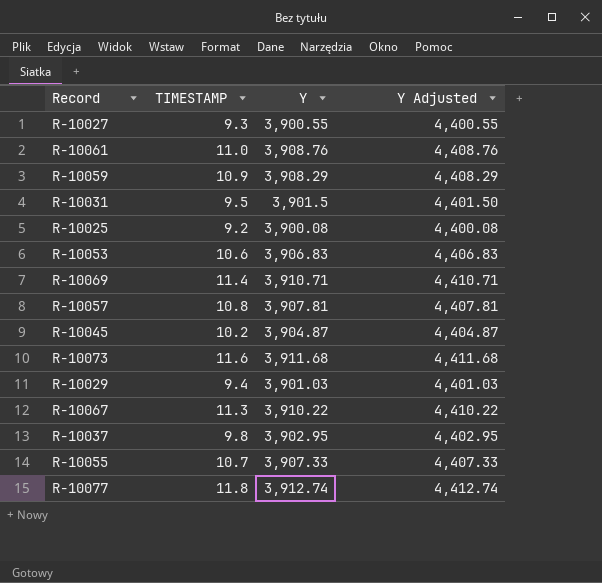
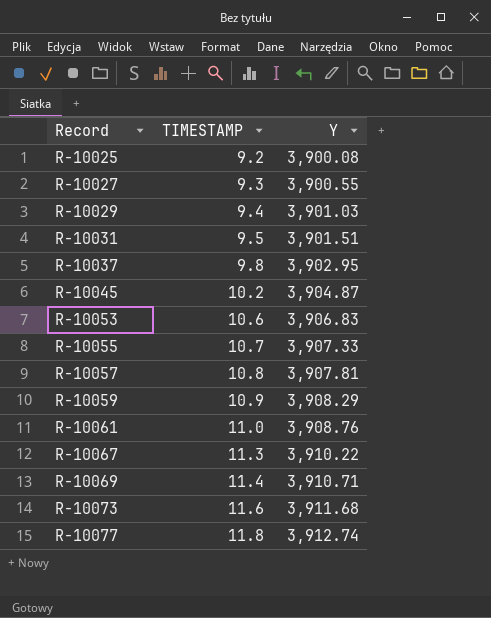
row order: none -> Record ascending
column Y Adjusted | formula: [Y] + 500 -> none
R-10031 | Y: 3,901.5 -> 3,901.51

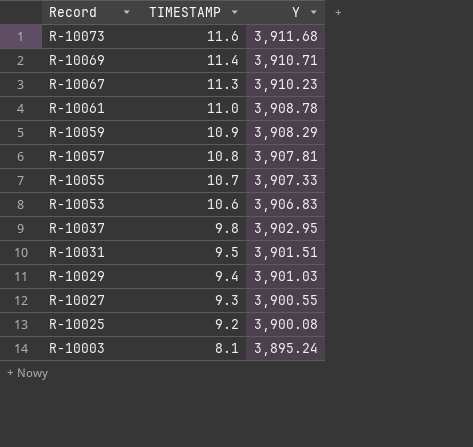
row order: Record ascending -> Record descending
row R-10045: 10.2 | 3,904.87 -> none
row R-10077: 11.8 | 3,912.74 -> none
R-10067 | Y: 3,910.22 -> 3,910.23
R-10061 | Y: 3,908.76 -> 3,908.78
row R-10003: none -> 8.1 | 3,895.24

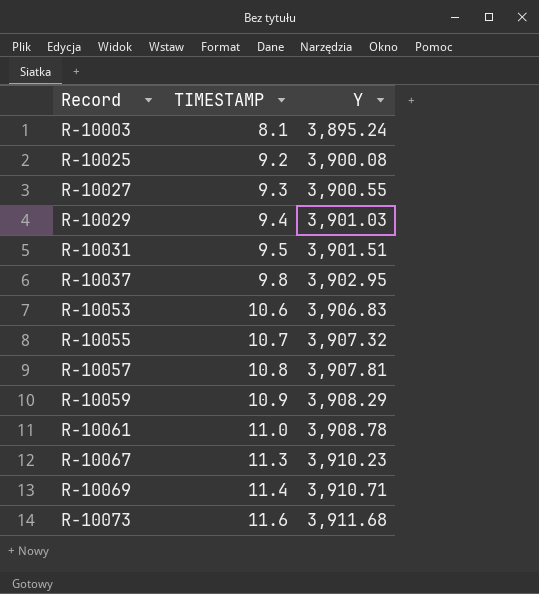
row order: Record descending -> Record ascending
R-10055 | Y: 3,907.33 -> 3,907.32

